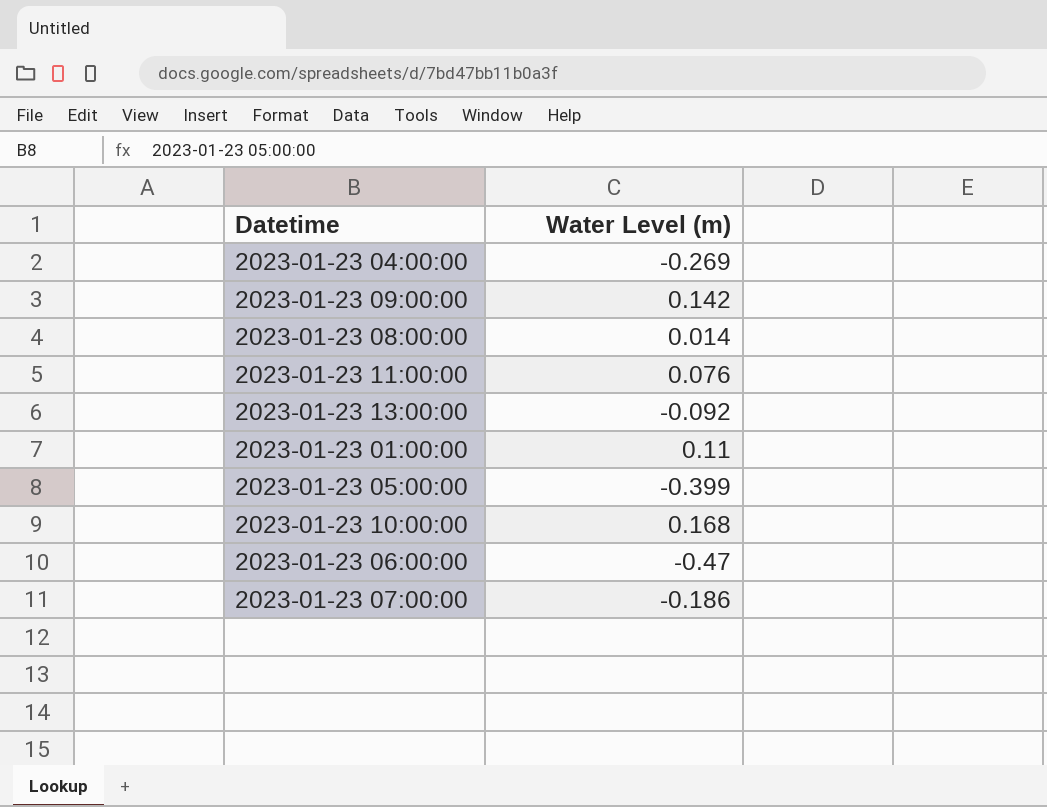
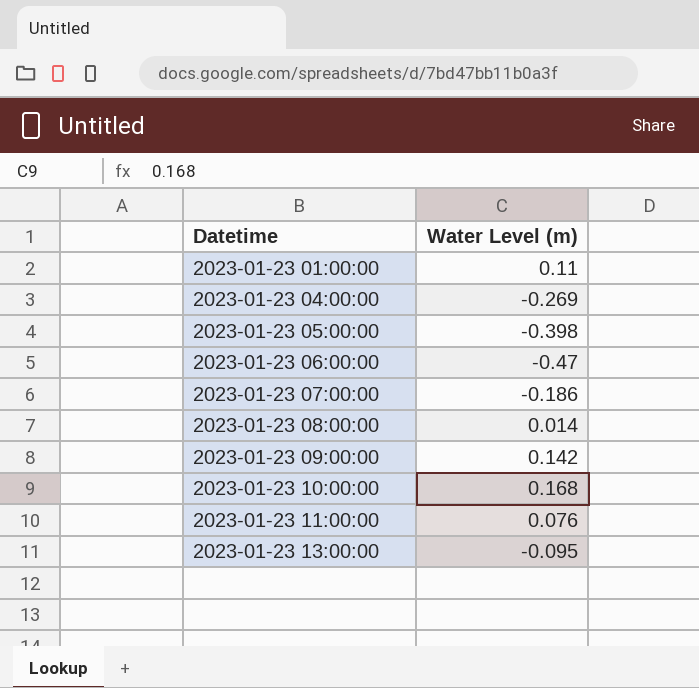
row order: none -> Datetime ascending
2023-01-23 05:00:00 | Water Level (m): -0.399 -> -0.398
2023-01-23 13:00:00 | Water Level (m): -0.092 -> -0.095

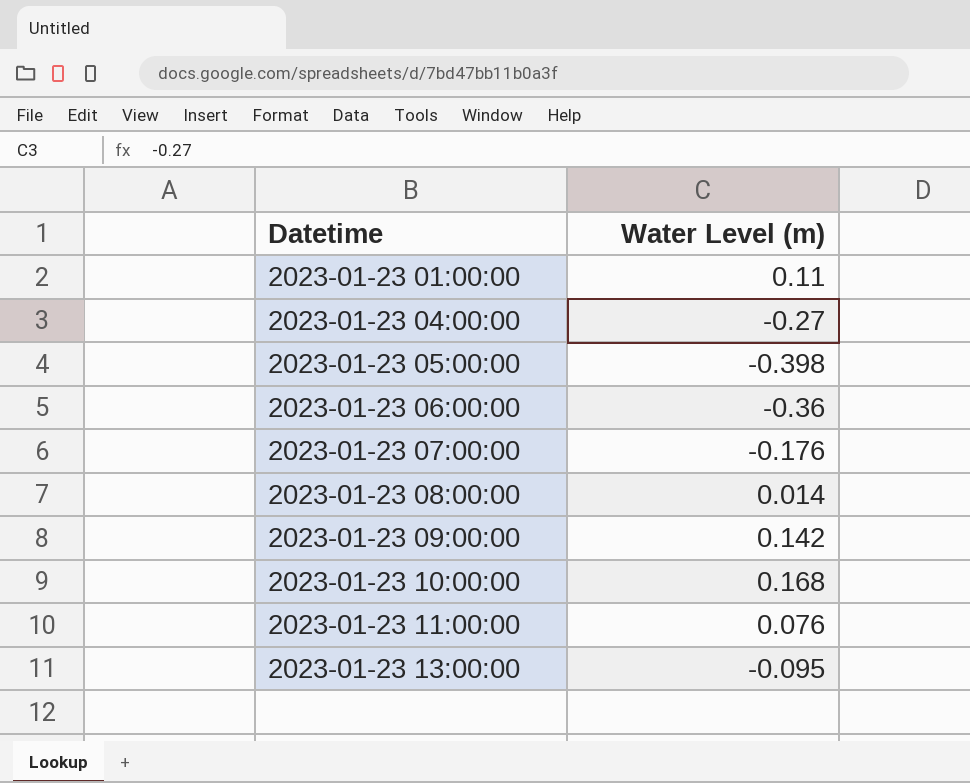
2023-01-23 04:00:00 | Water Level (m): -0.269 -> -0.27
2023-01-23 06:00:00 | Water Level (m): -0.47 -> -0.36
2023-01-23 07:00:00 | Water Level (m): -0.186 -> -0.176

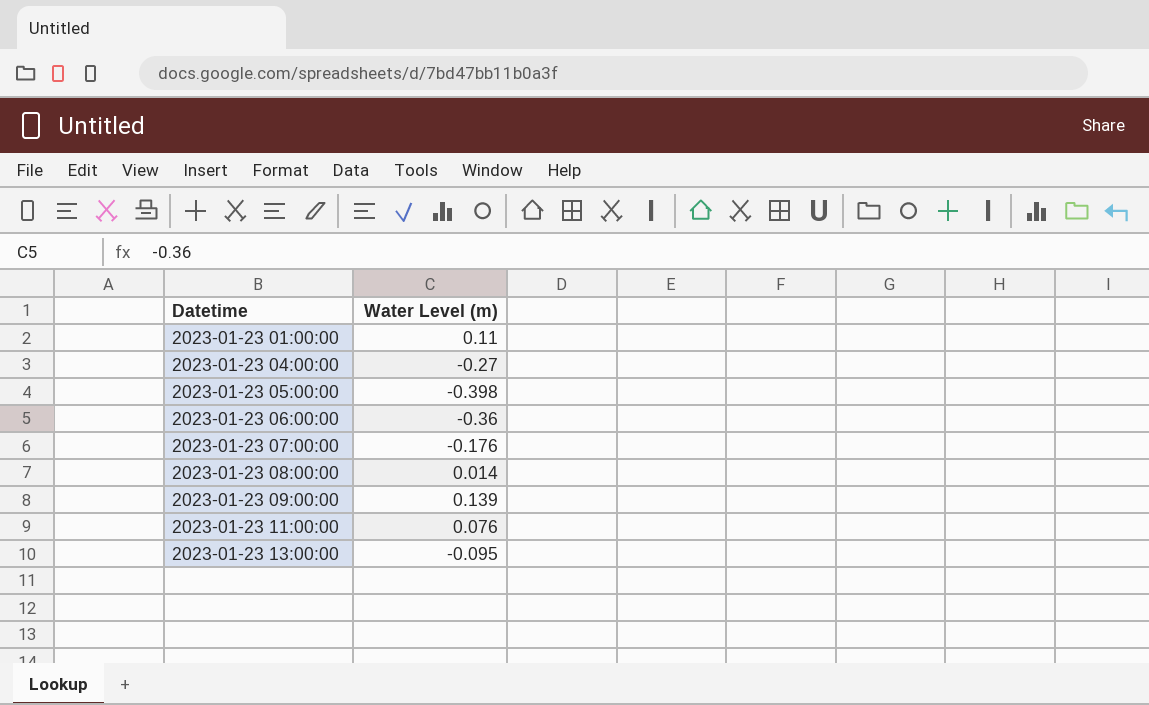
row 2023-01-23 10:00:00: 0.168 -> none
2023-01-23 09:00:00 | Water Level (m): 0.142 -> 0.139

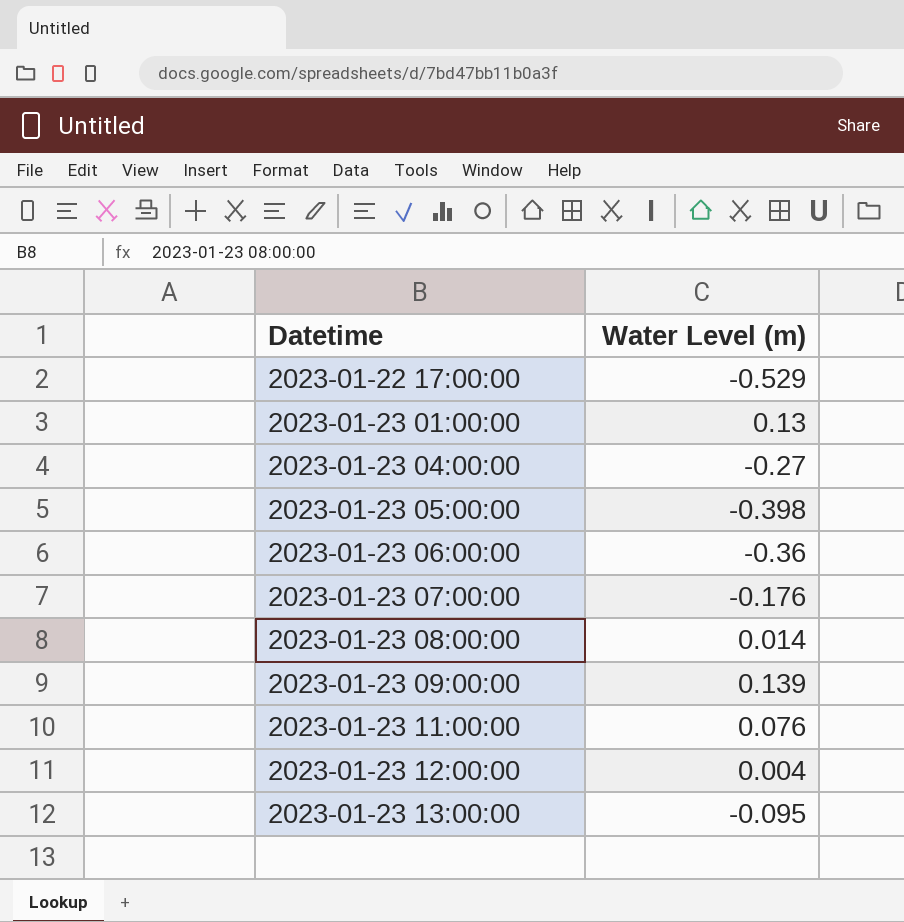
row 2023-01-22 17:00:00: none -> -0.529
2023-01-23 01:00:00 | Water Level (m): 0.11 -> 0.13
row 2023-01-23 12:00:00: none -> 0.004

